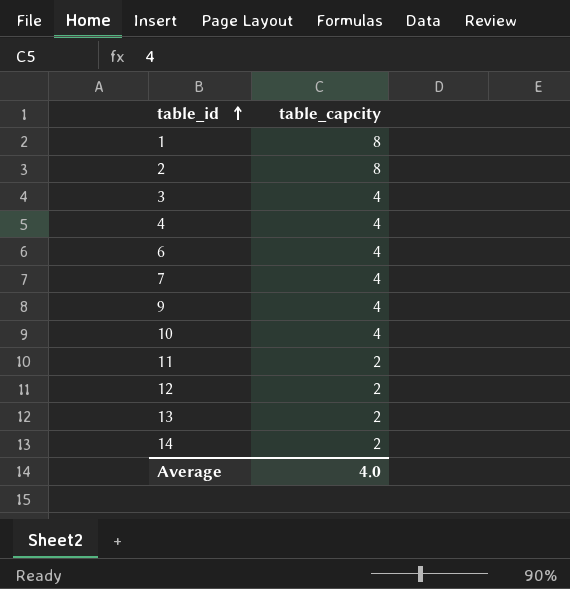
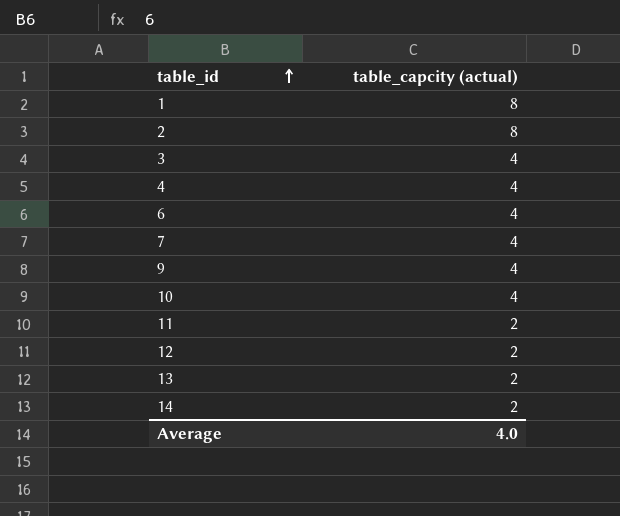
column name: table_capcity -> table_capcity (actual)

